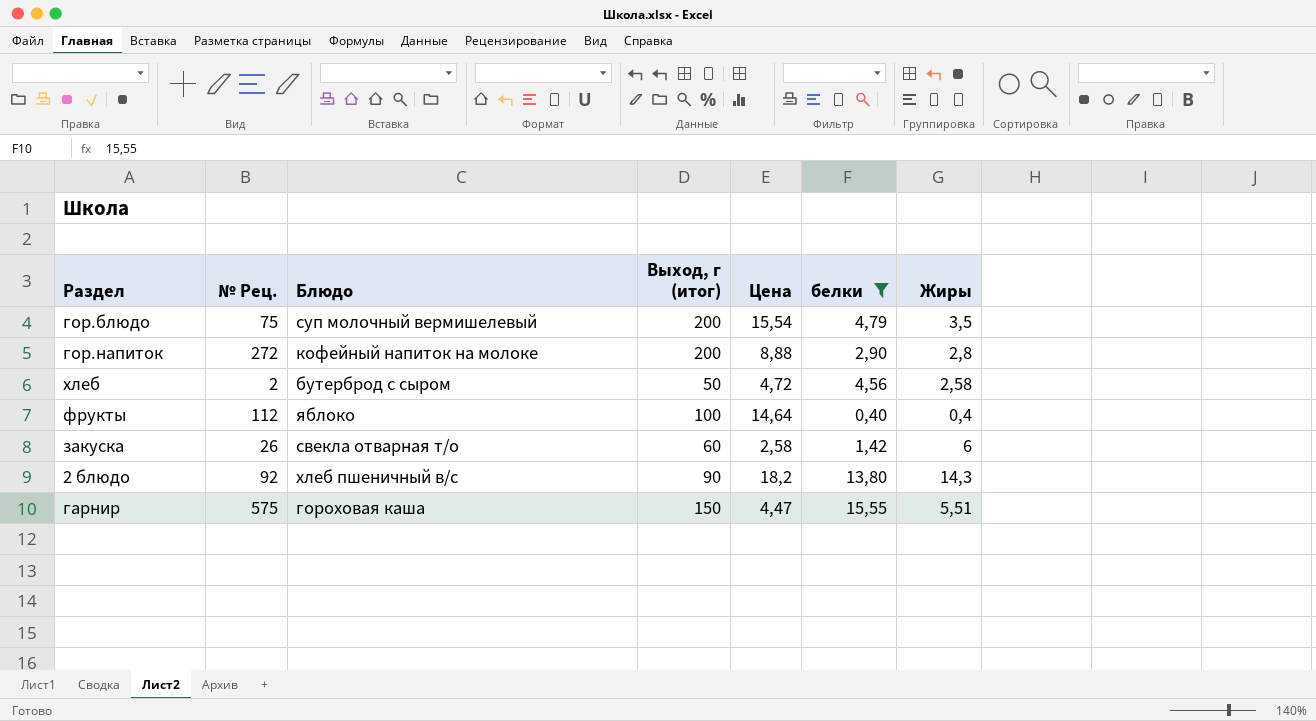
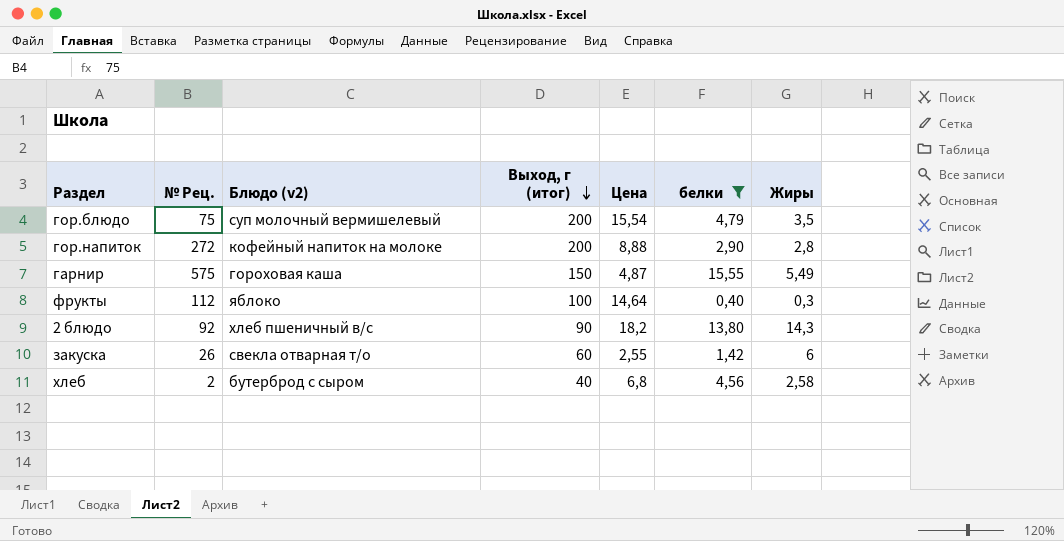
row order: none -> Выход, г (итог) descending
column name: Блюдо -> Блюдо (v2)
гарнир | Цена: 4,47 -> 4,87
гарнир | Жиры: 5,51 -> 5,49
фрукты | Жиры: 0,4 -> 0,3
закуска | Цена: 2,58 -> 2,55
хлеб | Выход, г (итог): 50 -> 40
хлеб | Цена: 4,72 -> 6,8

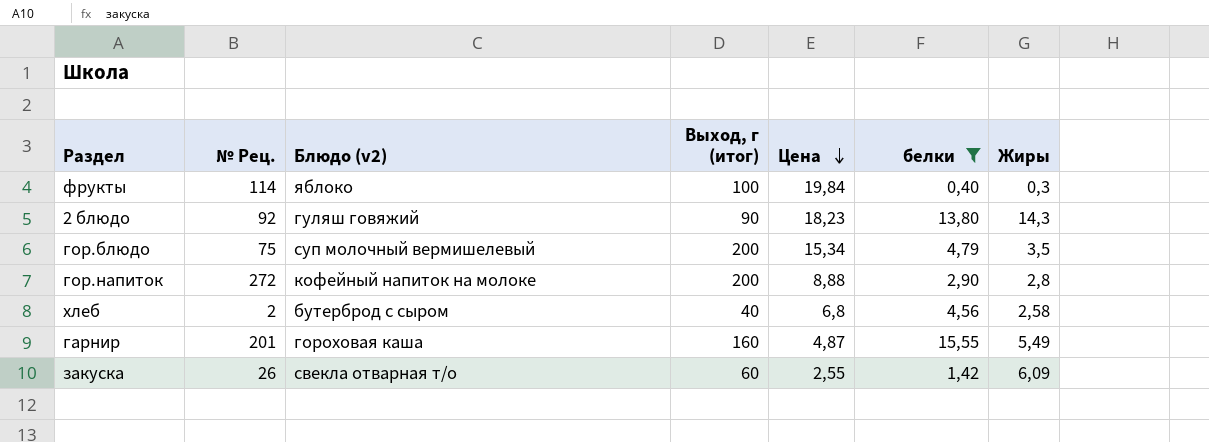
row order: Выход, г (итог) descending -> Цена descending
фрукты | № Рец.: 112 -> 114
фрукты | Цена: 14,64 -> 19,84
2 блюдо | Блюдо (v2): хлеб пшеничный в/с -> гуляш говяжий
2 блюдо | Цена: 18,2 -> 18,23
гор.блюдо | Цена: 15,54 -> 15,34
гарнир | № Рец.: 575 -> 201
гарнир | Выход, г (итог): 150 -> 160
закуска | Жиры: 6 -> 6,09

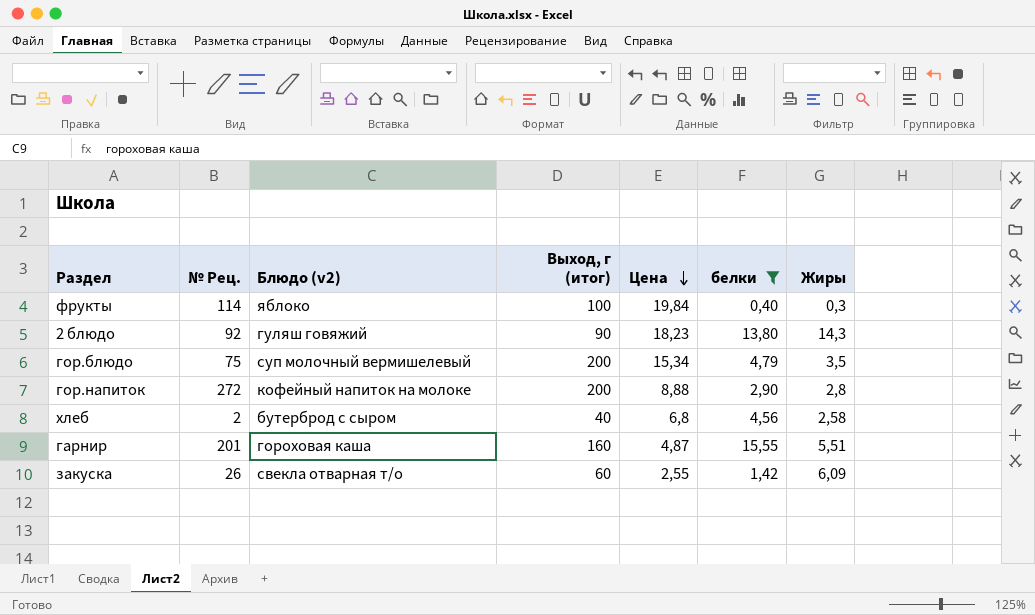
гарнир | Жиры: 5,49 -> 5,51

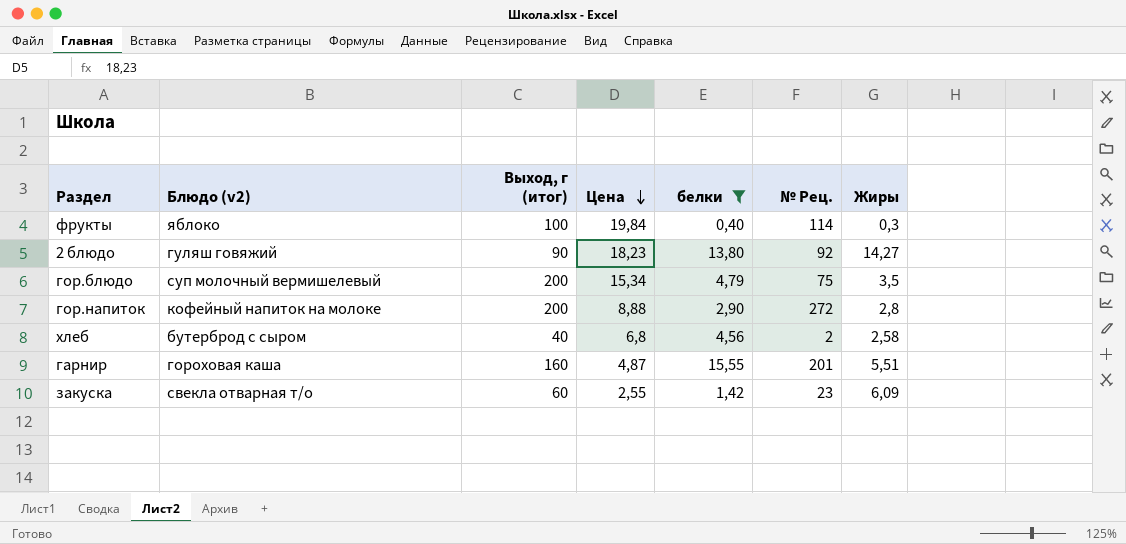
column № Рец. | position: 2 -> 6
2 блюдо | Жиры: 14,3 -> 14,27
закуска | № Рец.: 26 -> 23

